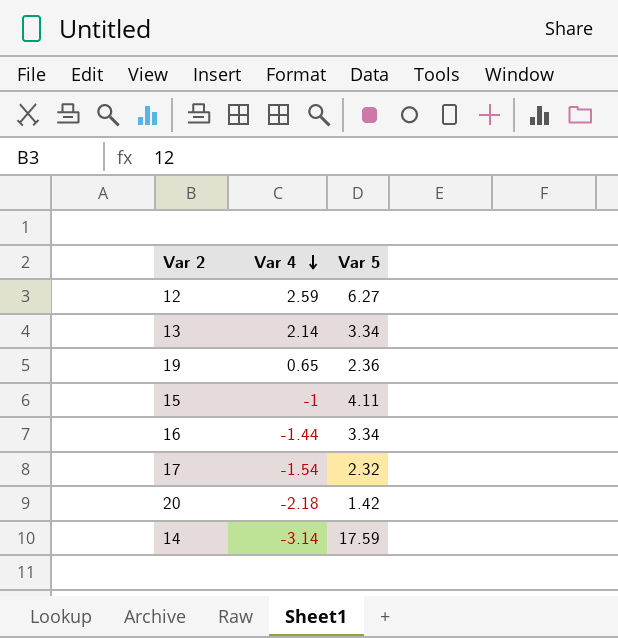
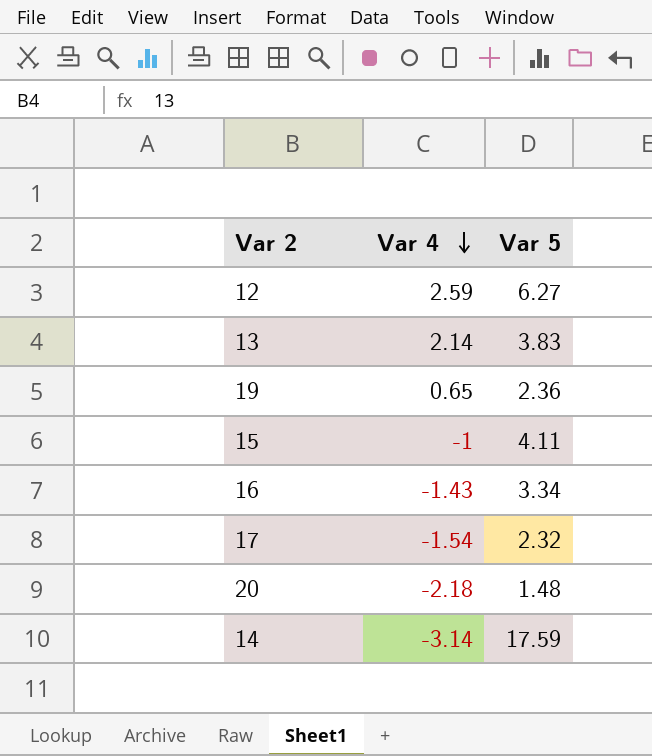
13 | Var 5: 3.34 -> 3.83
16 | Var 4: -1.44 -> -1.43
20 | Var 5: 1.42 -> 1.48

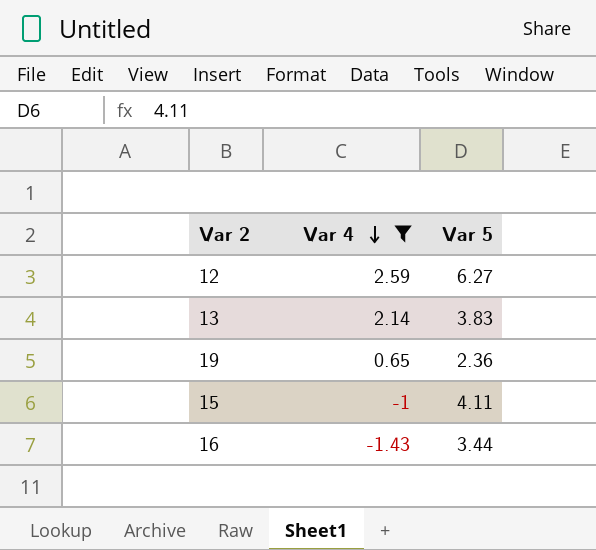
filter: none -> Var 4 >= -1.43
16 | Var 5: 3.34 -> 3.44

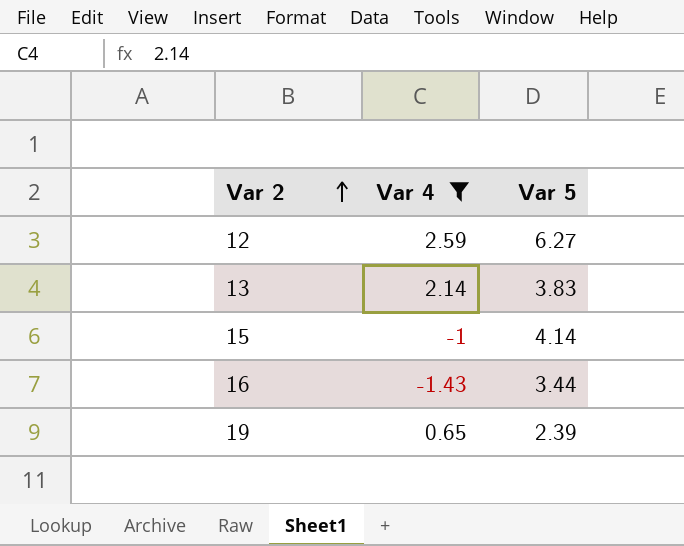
row order: Var 4 descending -> Var 2 ascending
15 | Var 5: 4.11 -> 4.14
19 | Var 5: 2.36 -> 2.39

